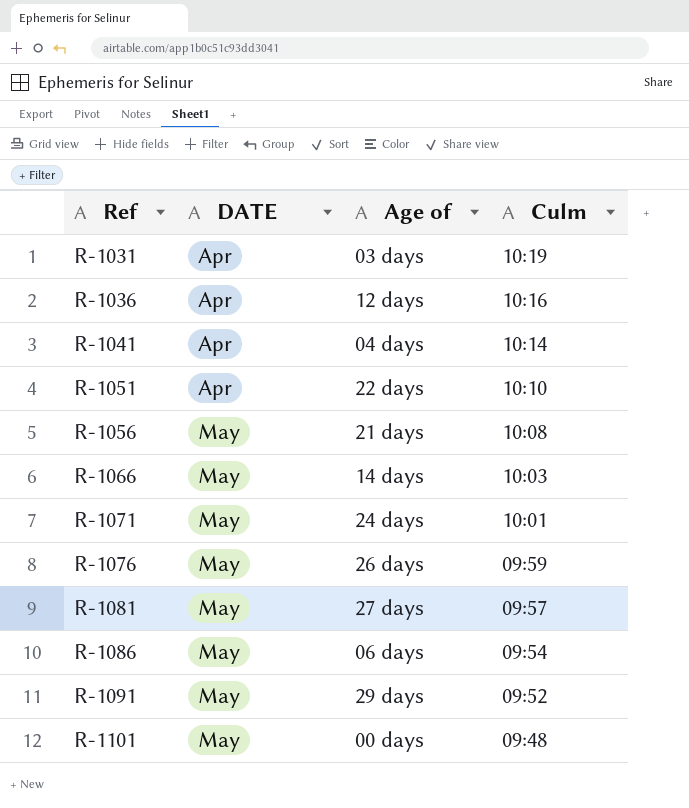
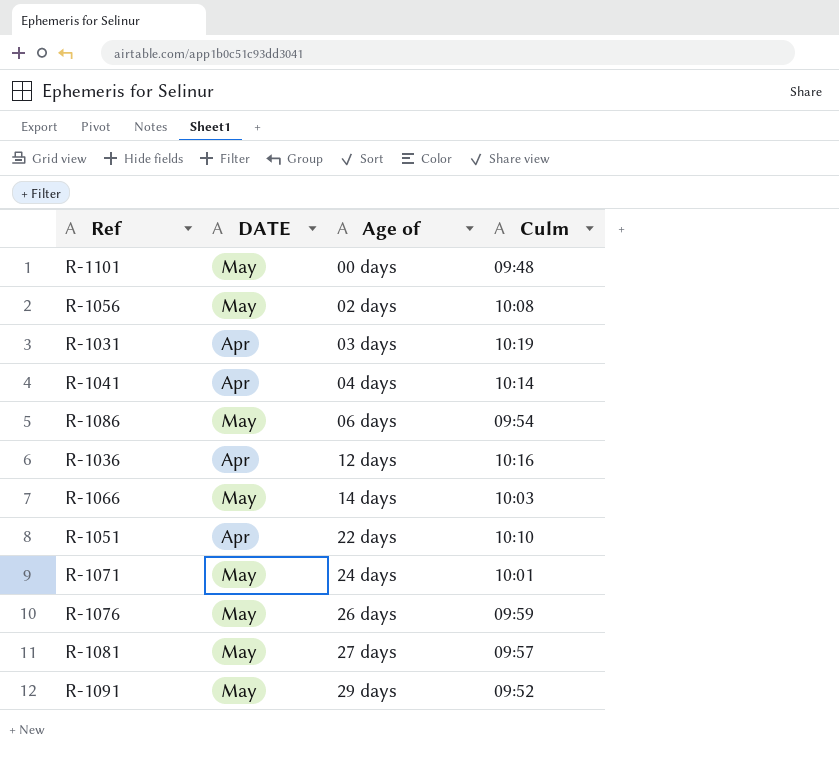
row order: Ref ascending -> Age of ascending
R-1056 | Age of: 21 days -> 02 days

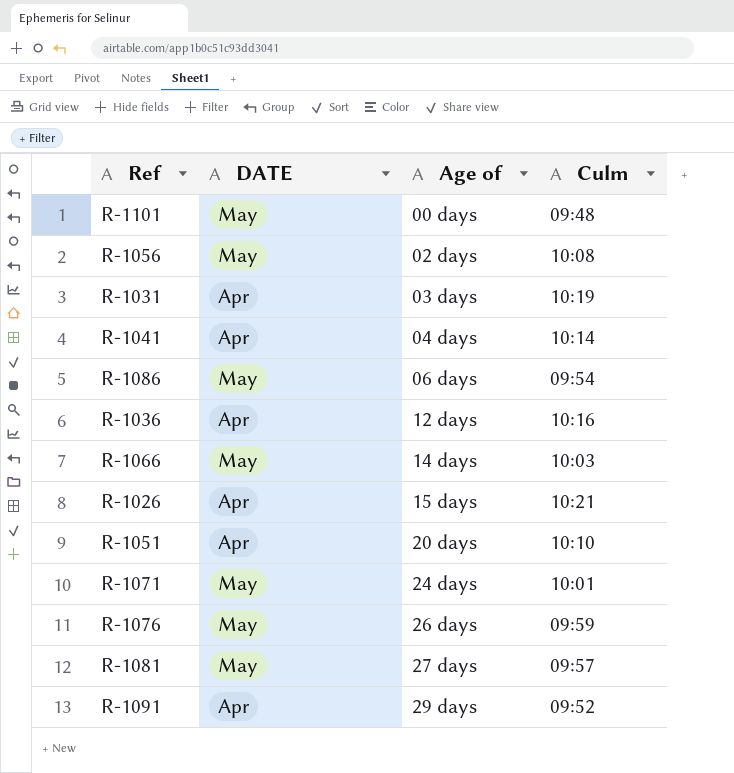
row R-1026: none -> Apr | 15 days | 10:21
R-1051 | Age of: 22 days -> 20 days
R-1091 | DATE: May -> Apr

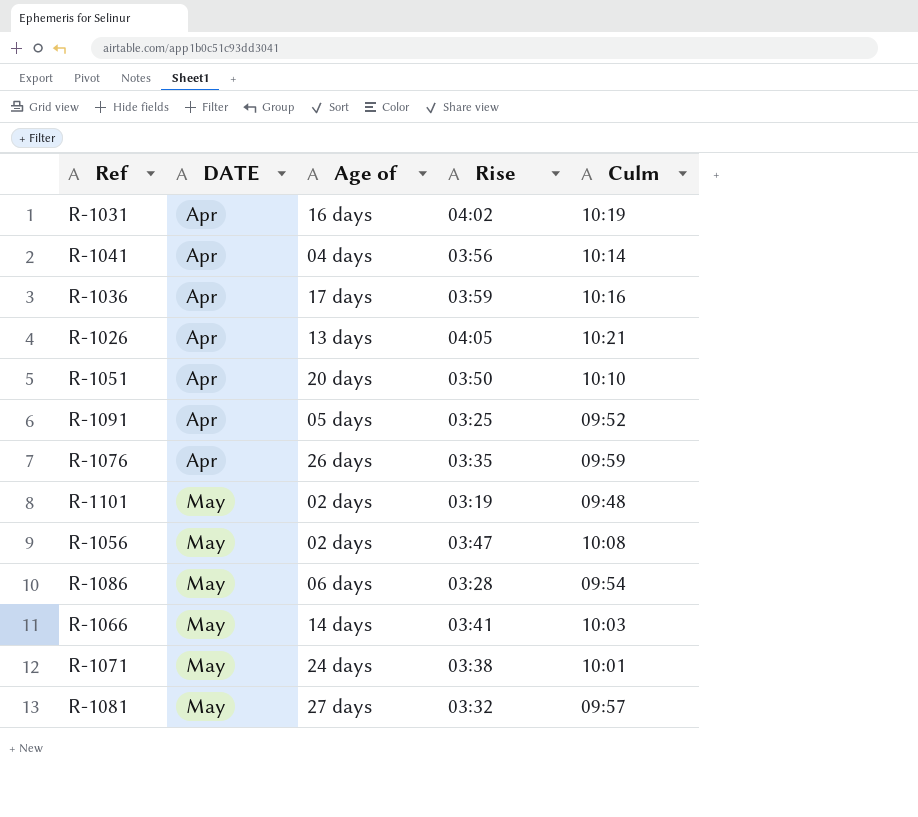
row order: Age of ascending -> DATE ascending
column Rise | position: none -> 4
R-1031 | Age of: 03 days -> 16 days
R-1036 | Age of: 12 days -> 17 days
R-1026 | Age of: 15 days -> 13 days
R-1091 | Age of: 29 days -> 05 days
R-1076 | DATE: May -> Apr
R-1101 | Age of: 00 days -> 02 days

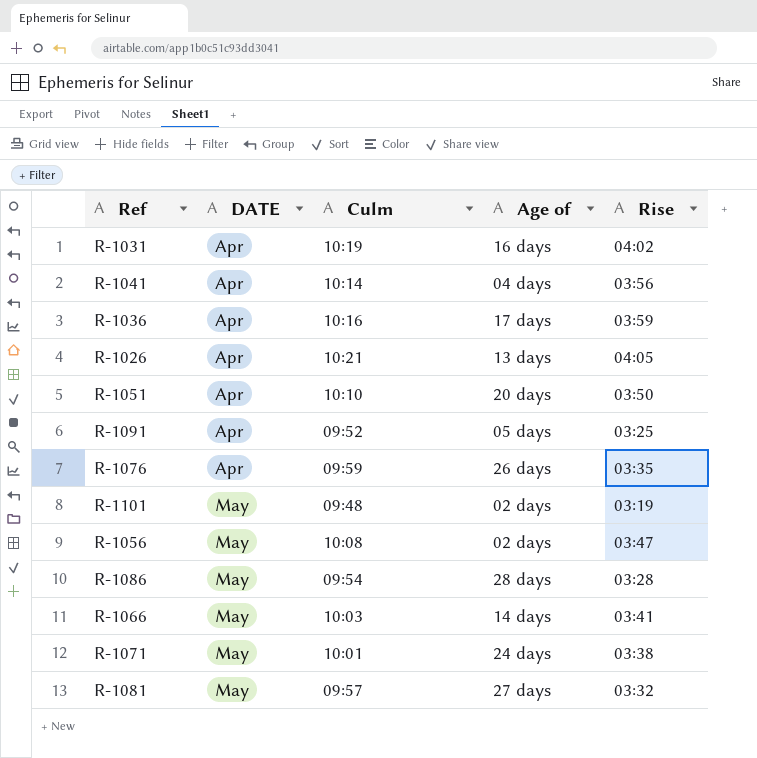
column Culm | position: 5 -> 3
R-1086 | Age of: 06 days -> 28 days

